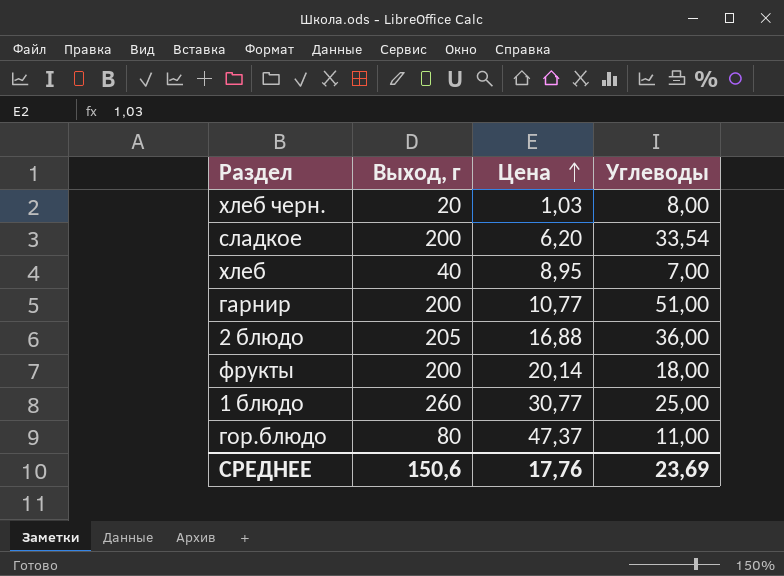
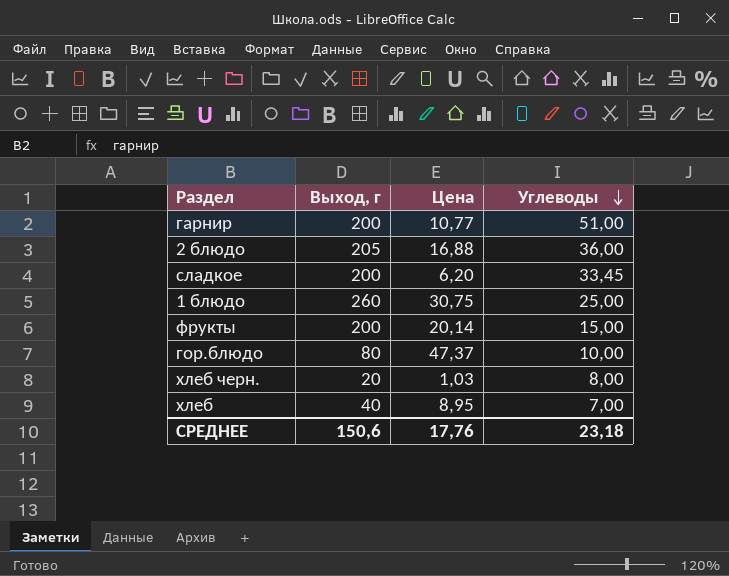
row order: Цена ascending -> Углеводы descending
сладкое | Углеводы: 33,54 -> 33,45
1 блюдо | Цена: 30,77 -> 30,75
фрукты | Углеводы: 18,00 -> 15,00
гор.блюдо | Углеводы: 11,00 -> 10,00
СРЕДНЕЕ | Углеводы: 23,69 -> 23,18

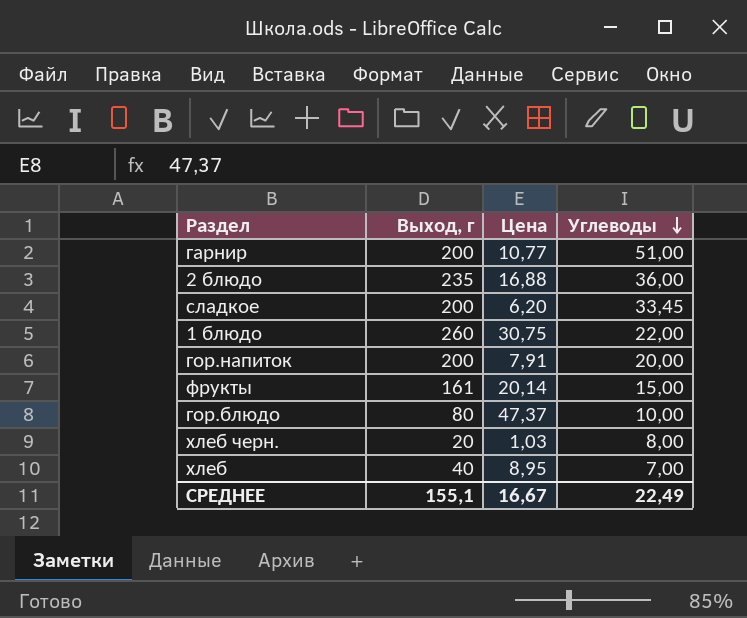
2 блюдо | Выход, г: 205 -> 235
1 блюдо | Углеводы: 25,00 -> 22,00
row гор.напиток: none -> 200 | 7,91 | 20,00
фрукты | Выход, г: 200 -> 161
СРЕДНЕЕ | Выход, г: 150,6 -> 155,1
СРЕДНЕЕ | Цена: 17,76 -> 16,67
СРЕДНЕЕ | Углеводы: 23,18 -> 22,49

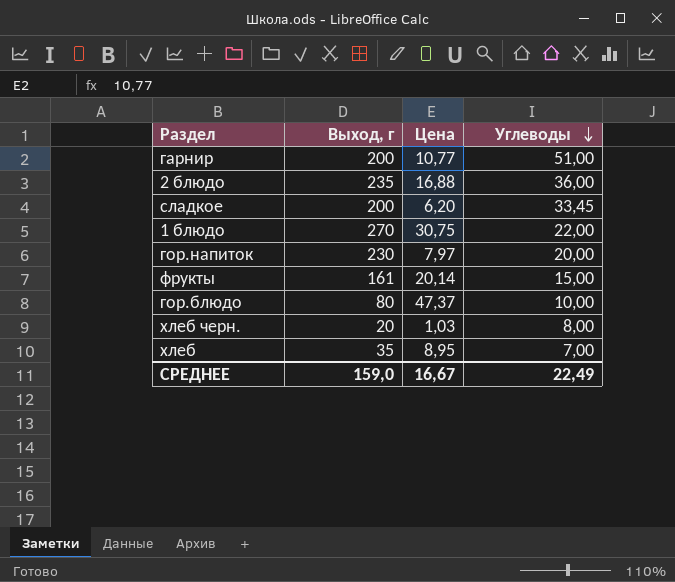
1 блюдо | Выход, г: 260 -> 270
гор.напиток | Выход, г: 200 -> 230
гор.напиток | Цена: 7,91 -> 7,97
хлеб | Выход, г: 40 -> 35
СРЕДНЕЕ | Выход, г: 155,1 -> 159,0

